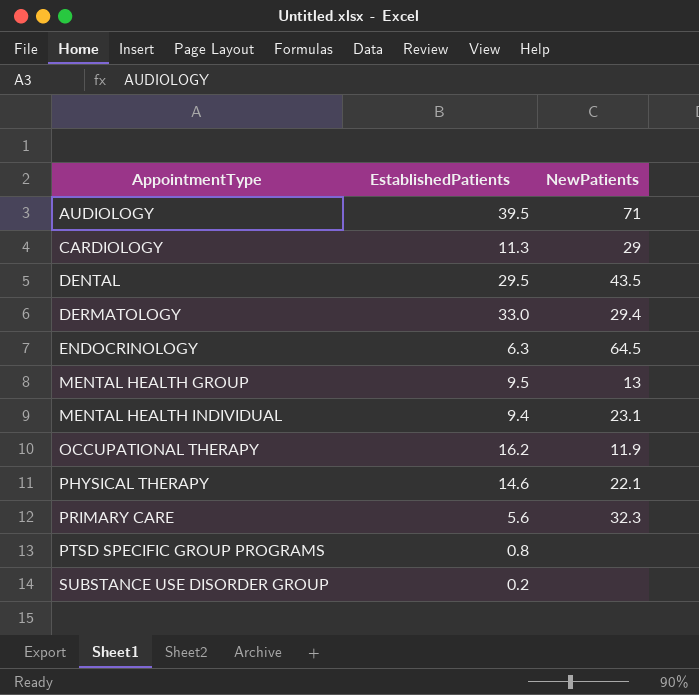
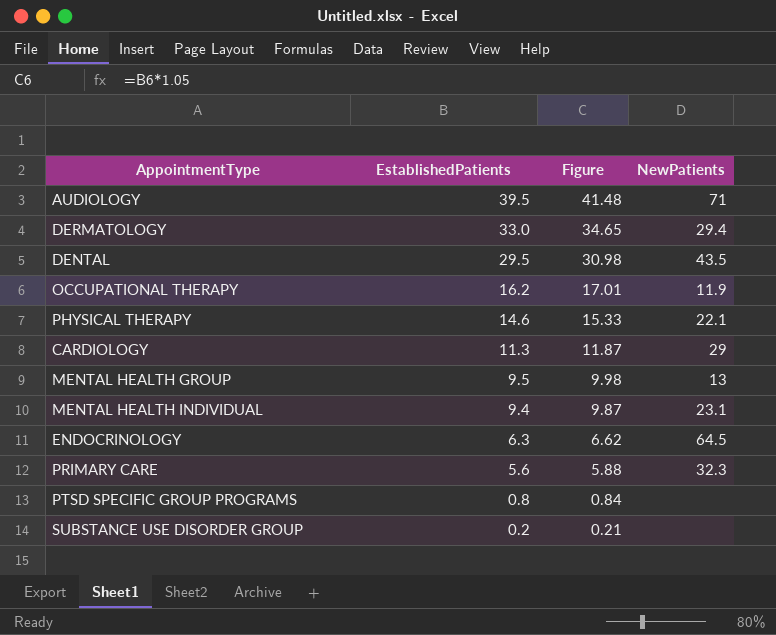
row order: AppointmentType ascending -> EstablishedPatients descending
column Figure | formula: none -> [EstablishedPatients] * 1.05

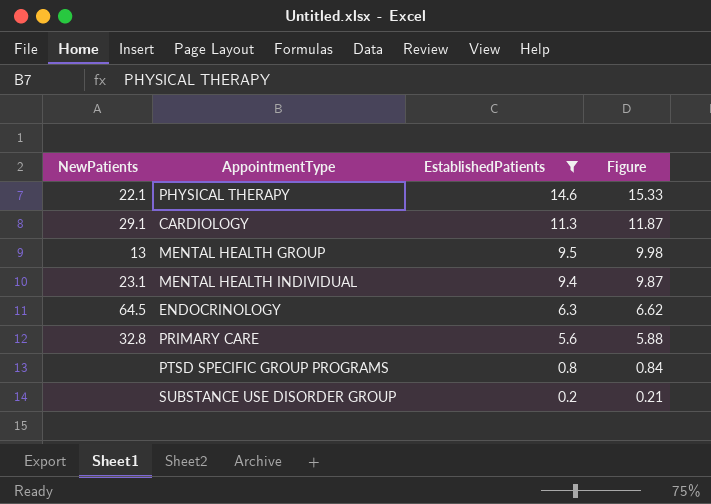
filter: none -> EstablishedPatients <= 14.6
column NewPatients | position: 4 -> 1
CARDIOLOGY | NewPatients: 29 -> 29.1
PRIMARY CARE | NewPatients: 32.3 -> 32.8

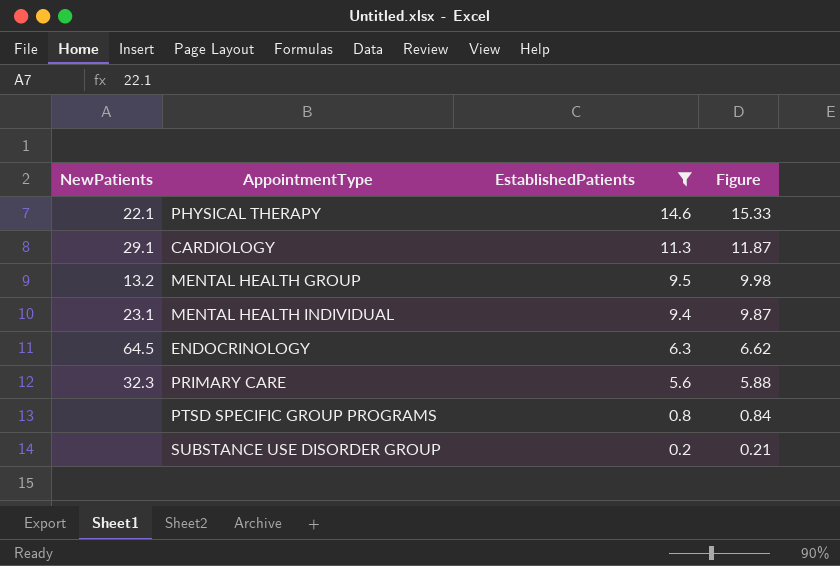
MENTAL HEALTH GROUP | NewPatients: 13 -> 13.2
PRIMARY CARE | NewPatients: 32.8 -> 32.3

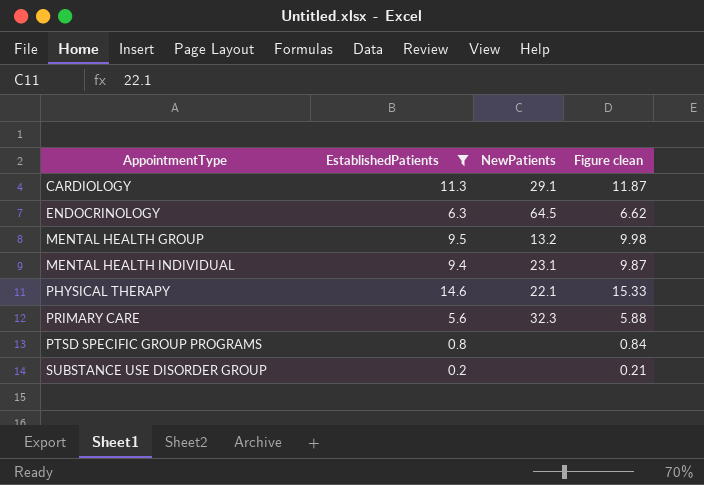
row order: EstablishedPatients descending -> AppointmentType ascending
column NewPatients | position: 1 -> 3
column name: Figure -> Figure clean

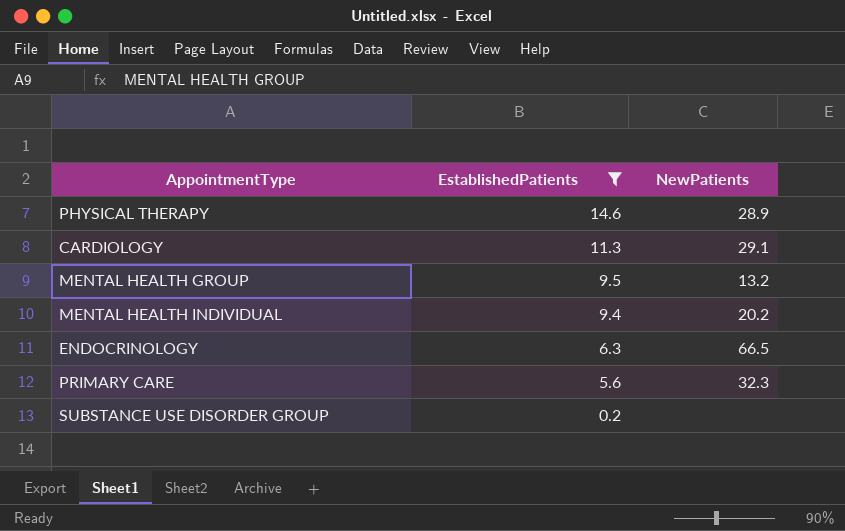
row order: AppointmentType ascending -> EstablishedPatients descending
column Figure clean | formula: [EstablishedPatients] * 1.05 -> none
row PTSD SPECIFIC GROUP PROGRAMS: 0.8 | none | 0.84 -> none
PHYSICAL THERAPY | NewPatients: 22.1 -> 28.9
MENTAL HEALTH INDIVIDUAL | NewPatients: 23.1 -> 20.2
ENDOCRINOLOGY | NewPatients: 64.5 -> 66.5

